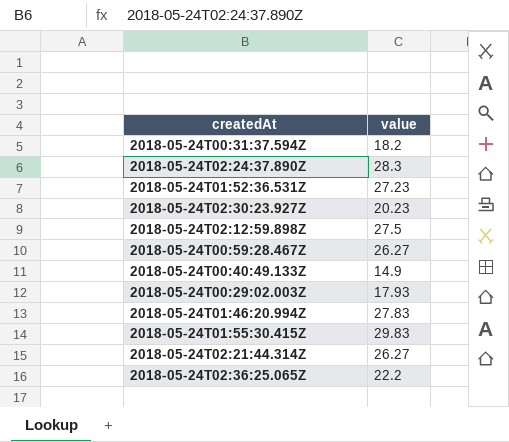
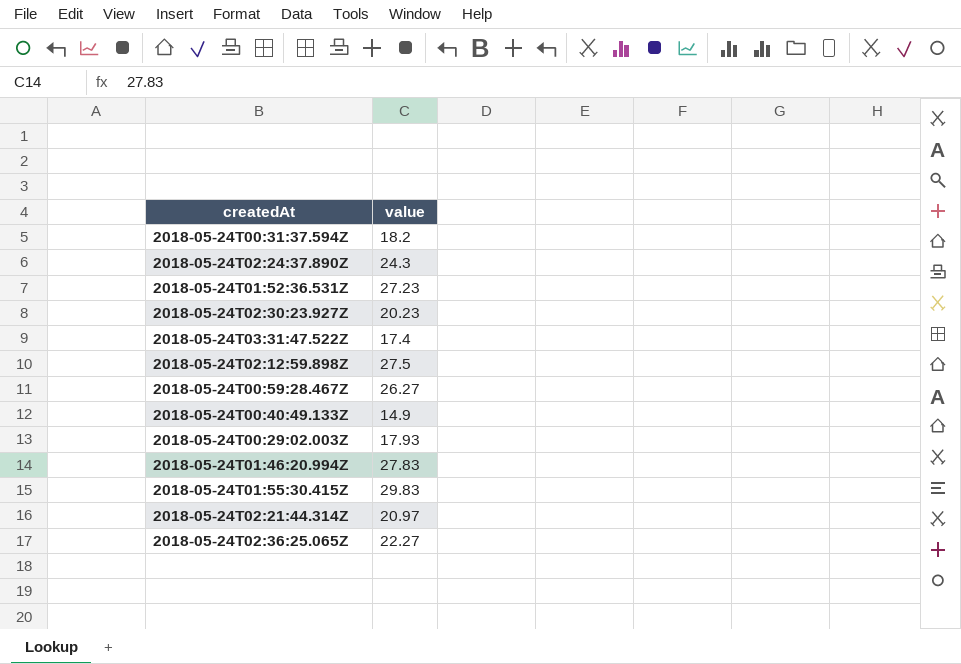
2018-05-24T02:24:37.890Z | value: 28.3 -> 24.3
row 2018-05-24T03:31:47.522Z: none -> 17.4
2018-05-24T02:21:44.314Z | value: 26.27 -> 20.97
2018-05-24T02:36:25.065Z | value: 22.2 -> 22.27

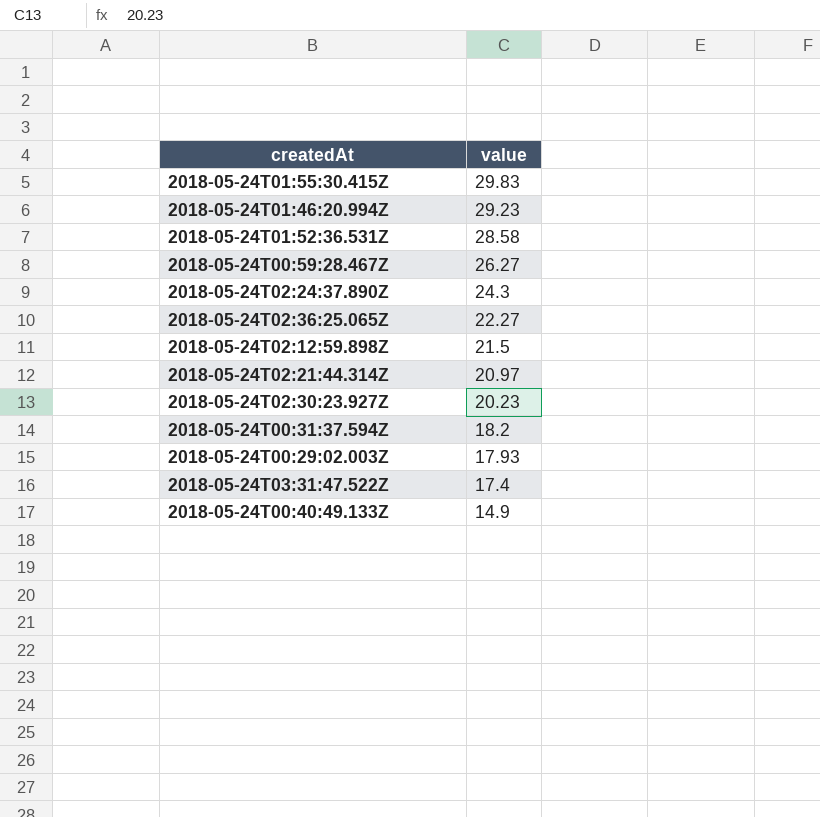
row order: none -> value descending
2018-05-24T01:46:20.994Z | value: 27.83 -> 29.23
2018-05-24T01:52:36.531Z | value: 27.23 -> 28.58
2018-05-24T02:12:59.898Z | value: 27.5 -> 21.5

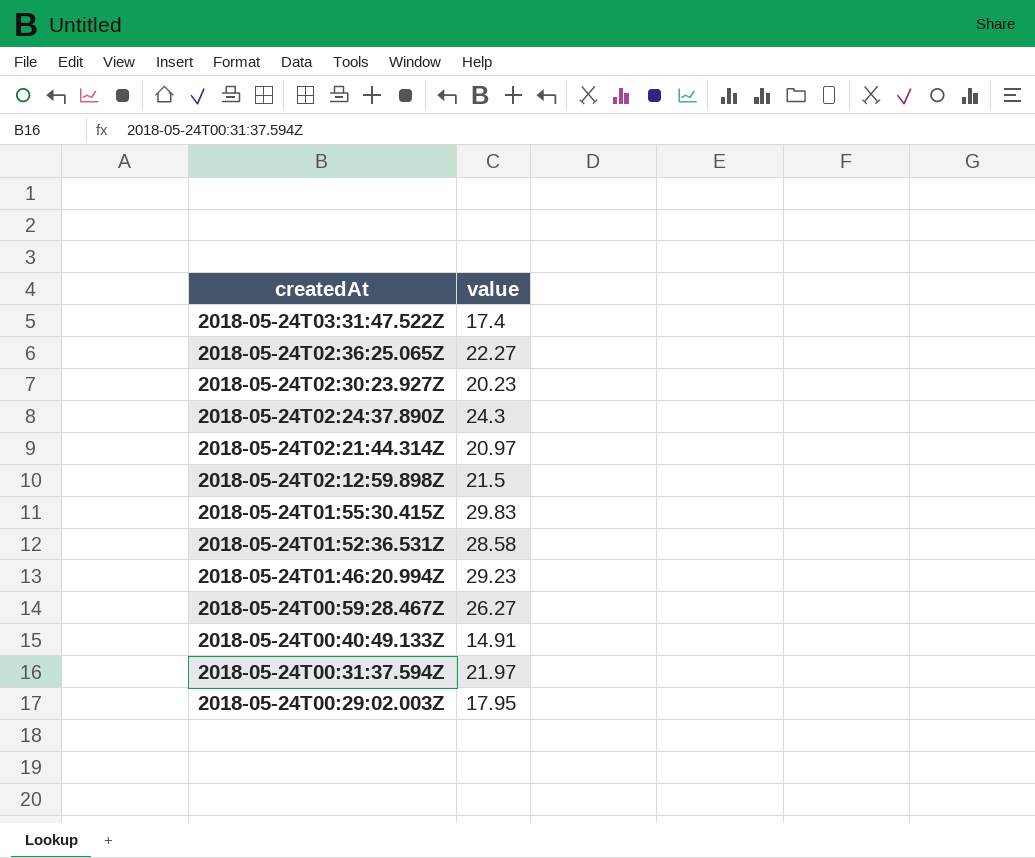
row order: value descending -> createdAt descending
2018-05-24T00:40:49.133Z | value: 14.9 -> 14.91
2018-05-24T00:31:37.594Z | value: 18.2 -> 21.97
2018-05-24T00:29:02.003Z | value: 17.93 -> 17.95

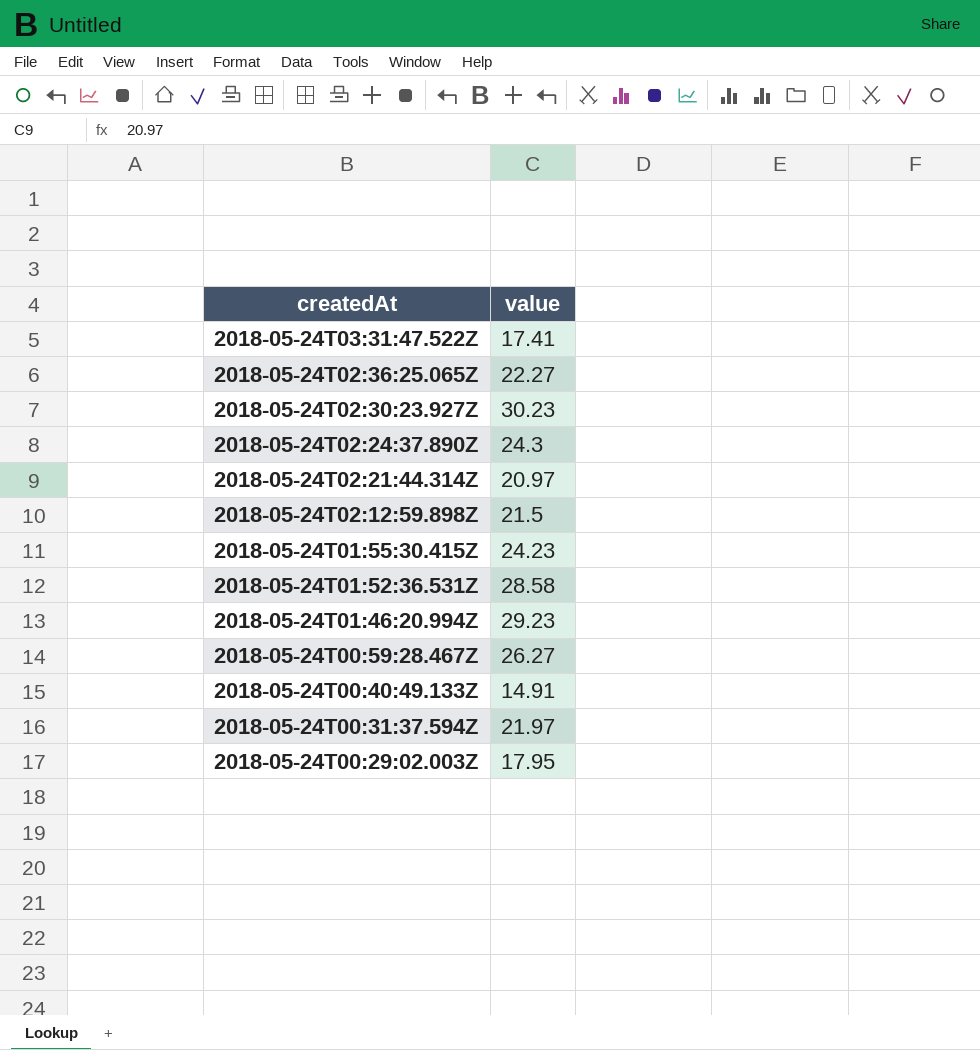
2018-05-24T03:31:47.522Z | value: 17.4 -> 17.41
2018-05-24T02:30:23.927Z | value: 20.23 -> 30.23
2018-05-24T01:55:30.415Z | value: 29.83 -> 24.23

